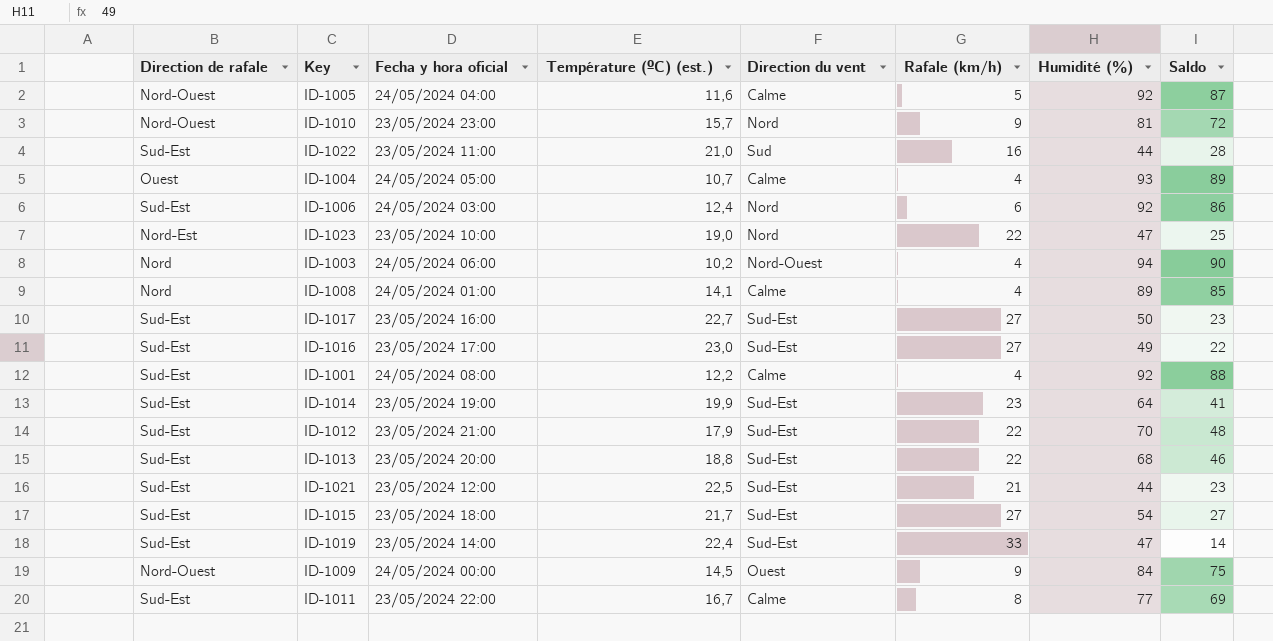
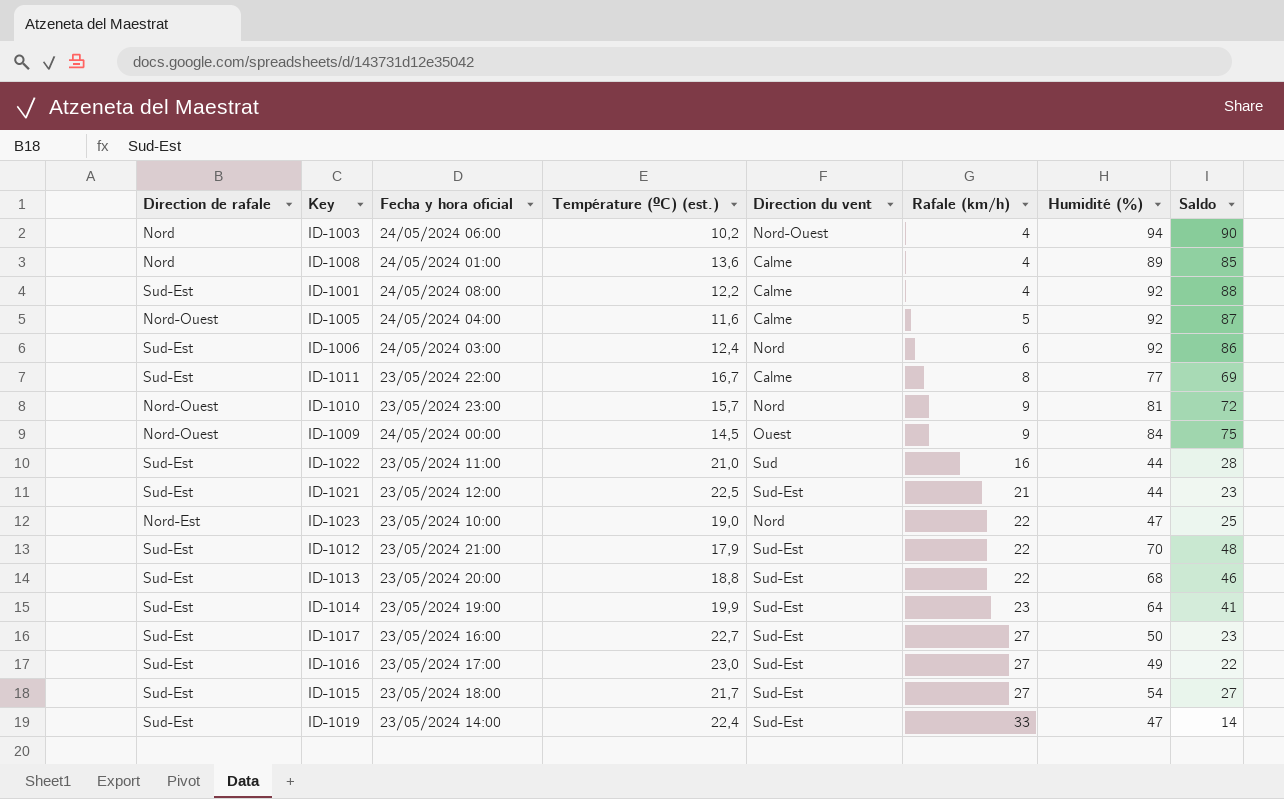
row order: none -> Rafale (km/h) ascending
row ID-1004: Ouest | 24/05/2024 05:00 | 10,7 | Calme | 4 | 93 | 89 -> none
ID-1008 | Température (ºC) (est.): 14,1 -> 13,6

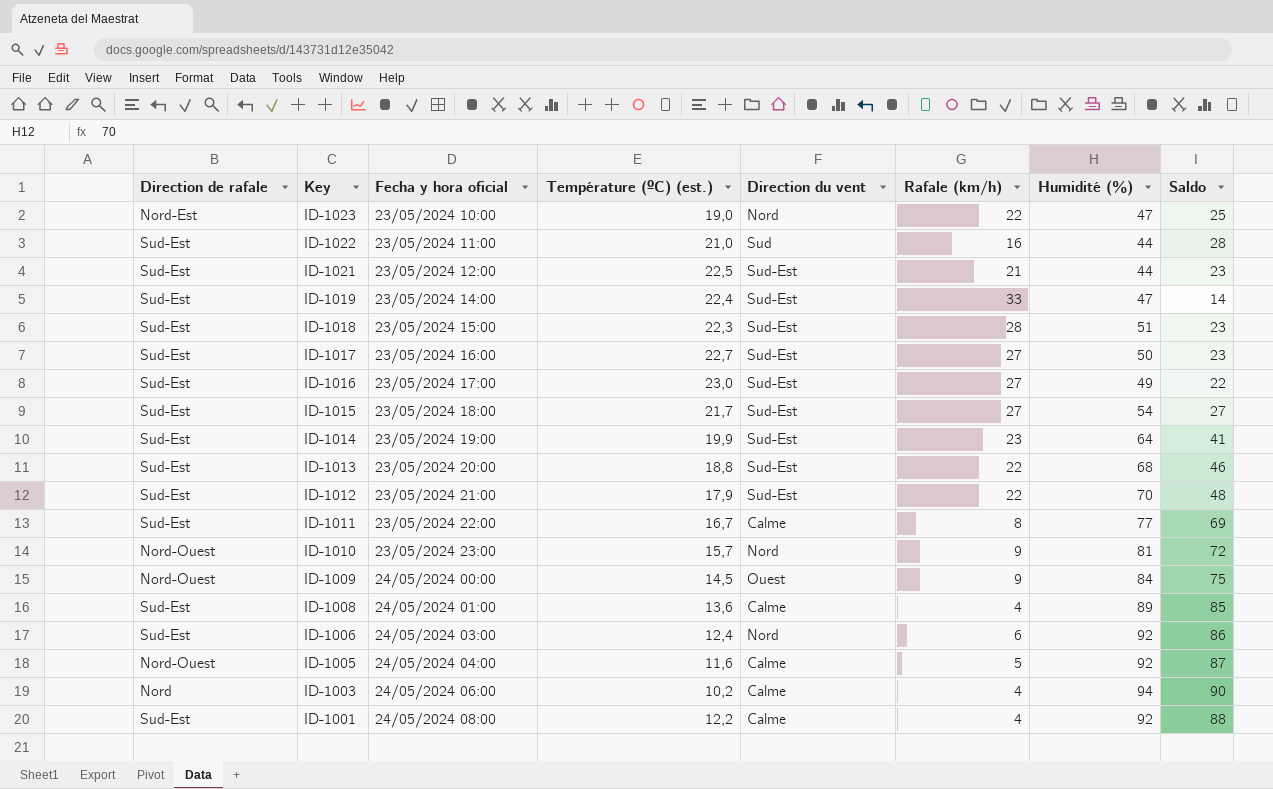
row order: Rafale (km/h) ascending -> Key descending
row ID-1018: none -> Sud-Est | 23/05/2024 15:00 | 22,3 | Sud-Est | 28 | 51 | 23
ID-1008 | Direction de rafale: Nord -> Sud-Est
ID-1003 | Direction du vent: Nord-Ouest -> Calme

